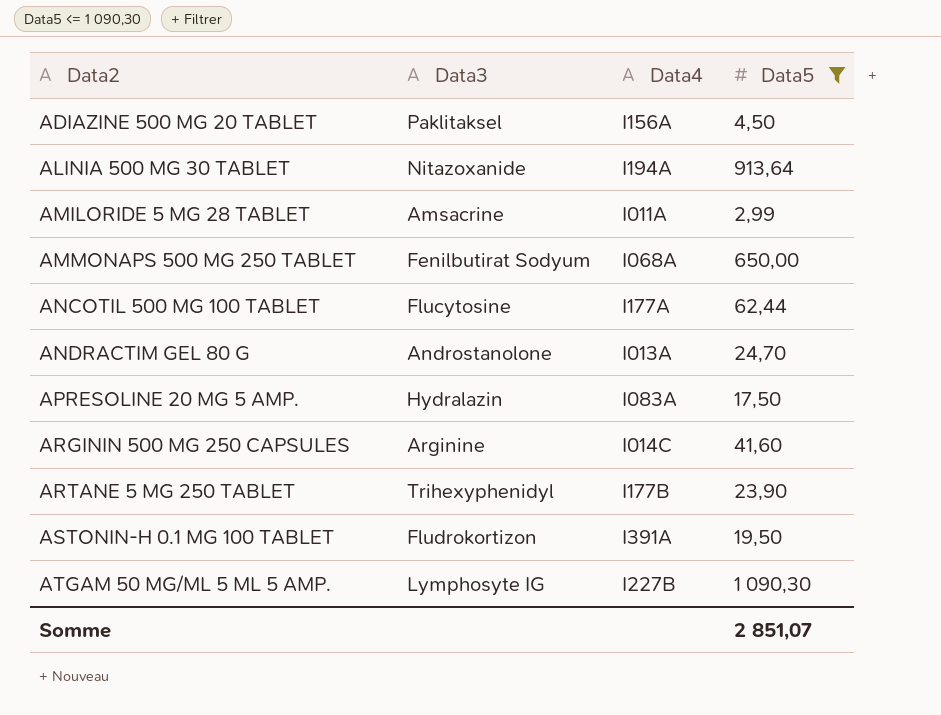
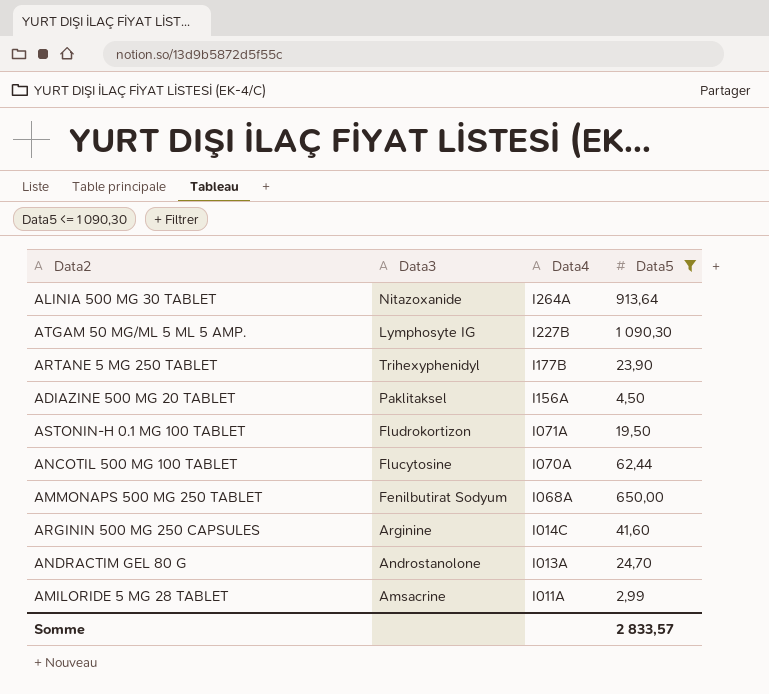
row order: Data2 ascending -> Data4 descending
row APRESOLINE 20 MG 5 AMP.: Hydralazin | I083A | 17,50 -> none
ALINIA 500 MG 30 TABLET | Data4: I194A -> I264A
ASTONIN-H 0.1 MG 100 TABLET | Data4: I391A -> I071A
ANCOTIL 500 MG 100 TABLET | Data4: I177A -> I070A
Somme | Data5: 2 851,07 -> 2 833,57

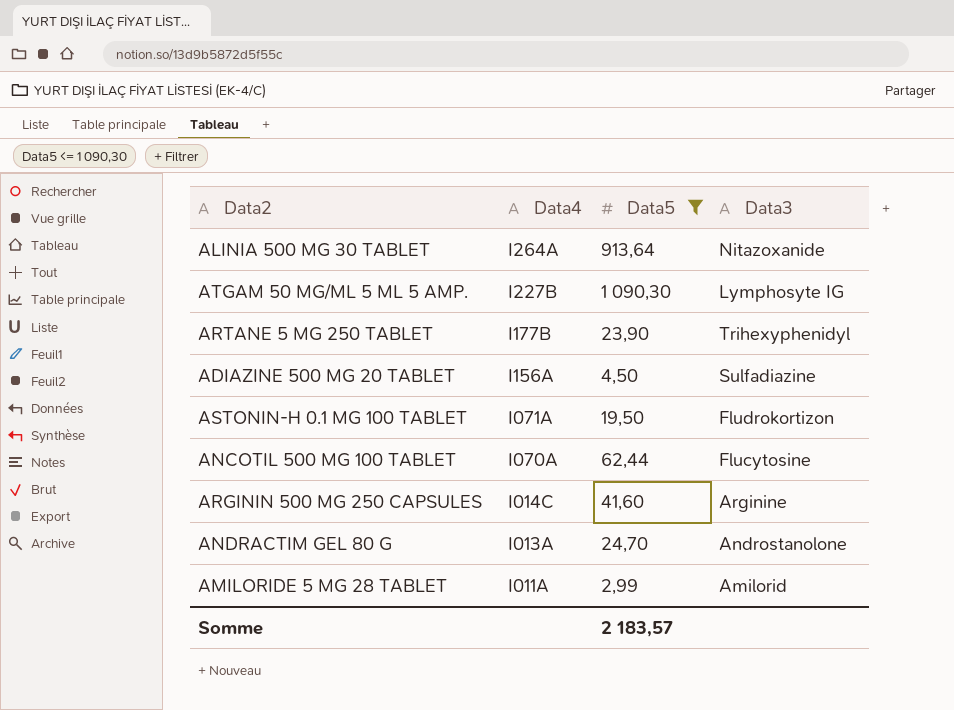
column Data3 | position: 2 -> 4
row AMMONAPS 500 MG 250 TABLET: Fenilbutirat Sodyum | I068A | 650,00 -> none
ADIAZINE 500 MG 20 TABLET | Data3: Paklitaksel -> Sulfadiazine
AMILORIDE 5 MG 28 TABLET | Data3: Amsacrine -> Amilorid
Somme | Data5: 2 833,57 -> 2 183,57

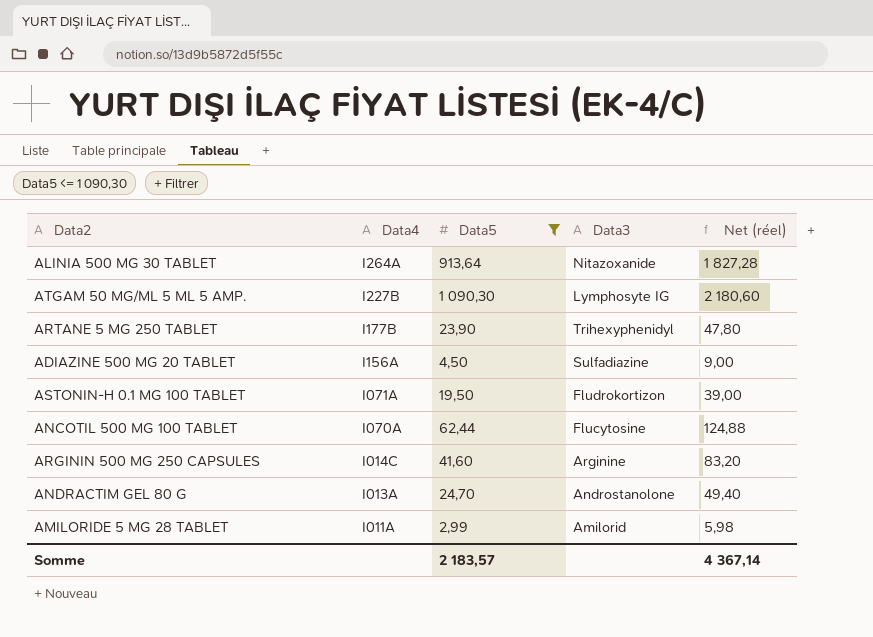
column Net (réel) | formula: none -> [Data5] * 2

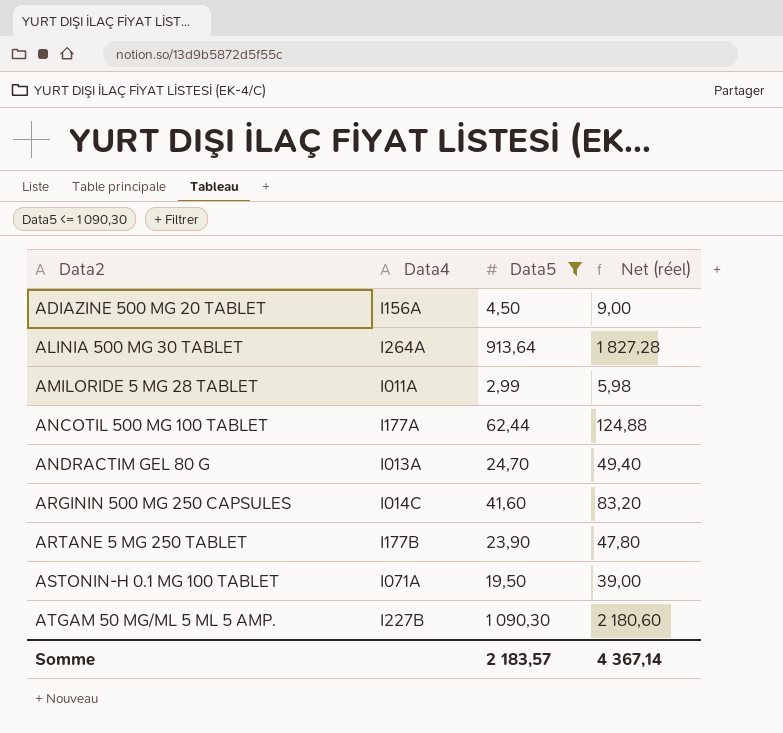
row order: Data4 descending -> Data2 ascending
column Data3 | position: 4 -> none
ANCOTIL 500 MG 100 TABLET | Data4: I070A -> I177A

